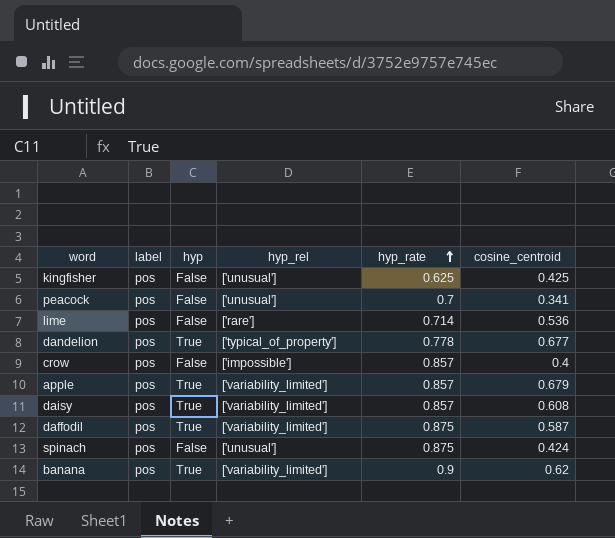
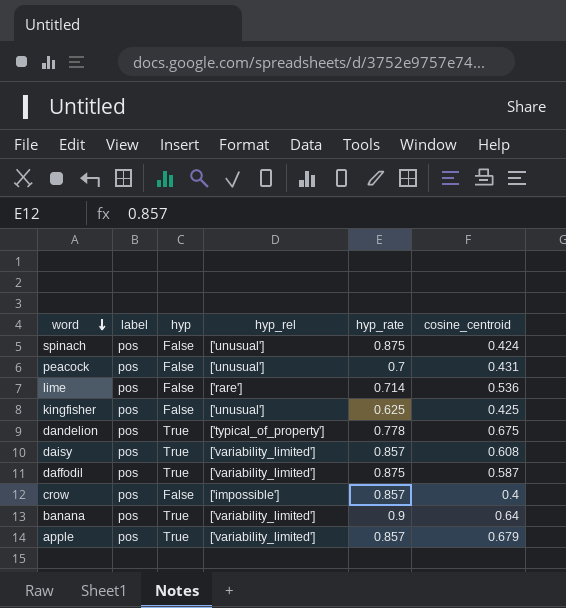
row order: hyp_rate ascending -> word descending
peacock | cosine_centroid: 0.341 -> 0.431
dandelion | cosine_centroid: 0.677 -> 0.675
banana | cosine_centroid: 0.62 -> 0.64

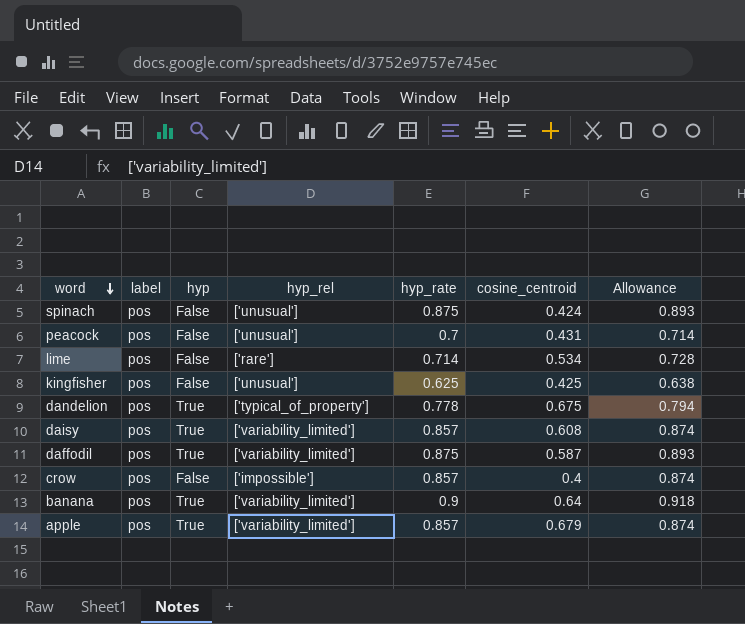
column Allowance | formula: none -> [hyp_rate] * 1.02
lime | cosine_centroid: 0.536 -> 0.534

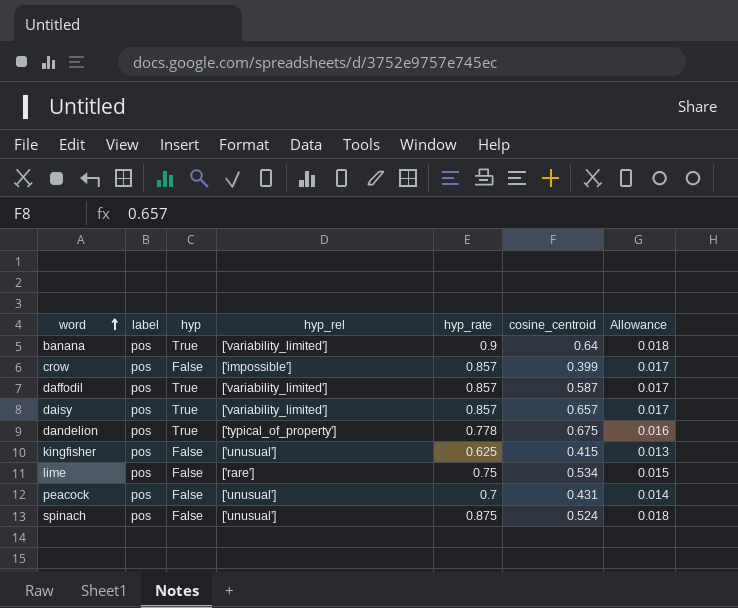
row order: word descending -> word ascending
column Allowance | formula: [hyp_rate] * 1.02 -> [hyp_rate] * 0.02
row apple: pos | True | ['variability_limited'] | 0.857 | 0.679 | 0.874 -> none
crow | cosine_centroid: 0.4 -> 0.399
daffodil | hyp_rate: 0.875 -> 0.857
daisy | cosine_centroid: 0.608 -> 0.657
kingfisher | cosine_centroid: 0.425 -> 0.415
lime | hyp_rate: 0.714 -> 0.75
spinach | cosine_centroid: 0.424 -> 0.524

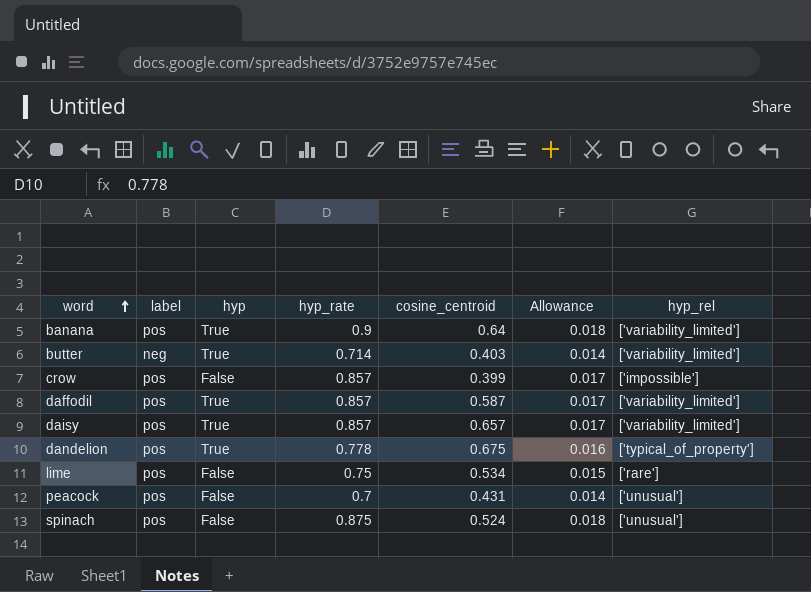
column hyp_rel | position: 4 -> 7
row kingfisher: pos | False | ['unusual'] | 0.625 | 0.415 | 0.013 -> none
row butter: none -> neg | True | 0.714 | 0.403 | 0.014 | ['variability_limited']

